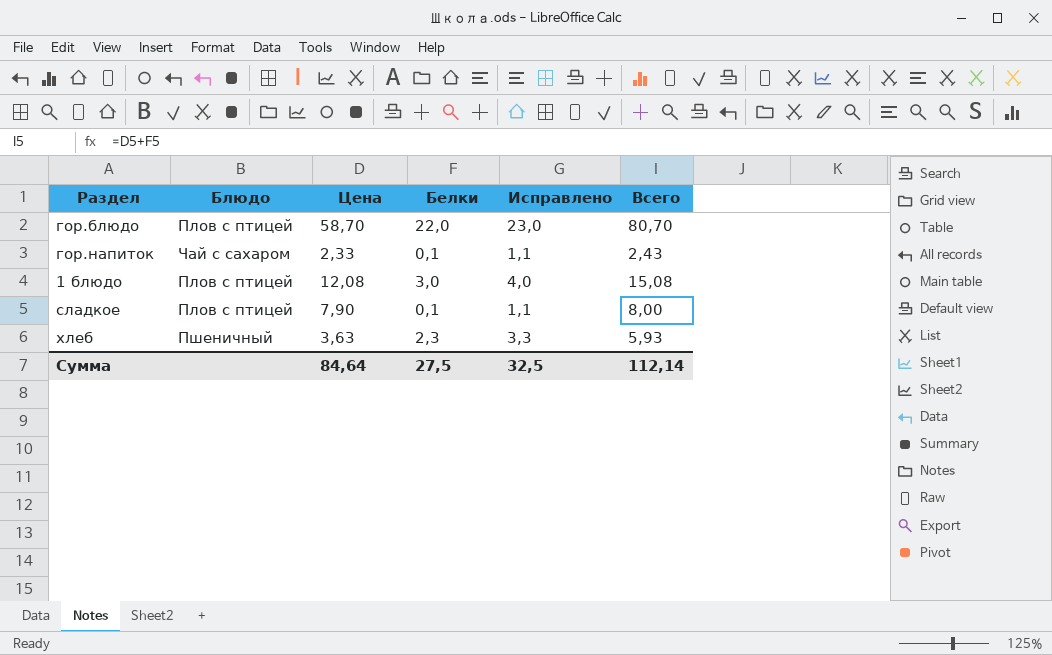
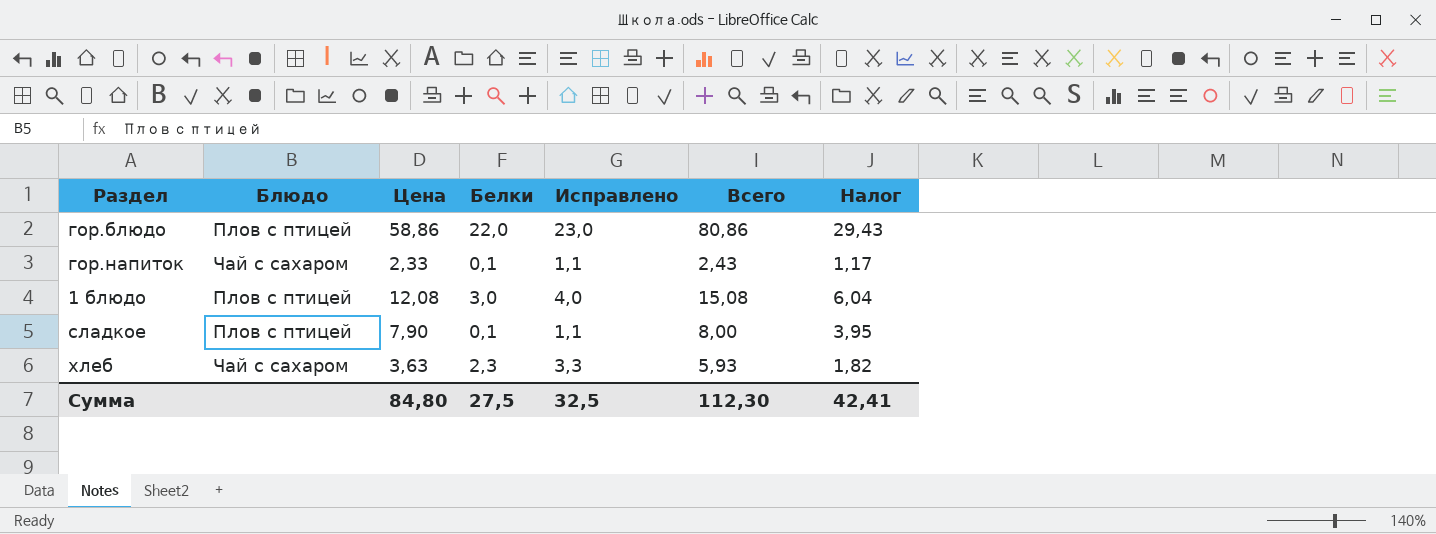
column Налог | formula: none -> [Цена] * 0,5
гор.блюдо | Цена: 58,70 -> 58,86
гор.блюдо | Всего: 80,70 -> 80,86
хлеб | Блюдо: Пшеничный -> Чай с сахаром
Сумма | Цена: 84,64 -> 84,80
Сумма | Всего: 112,14 -> 112,30

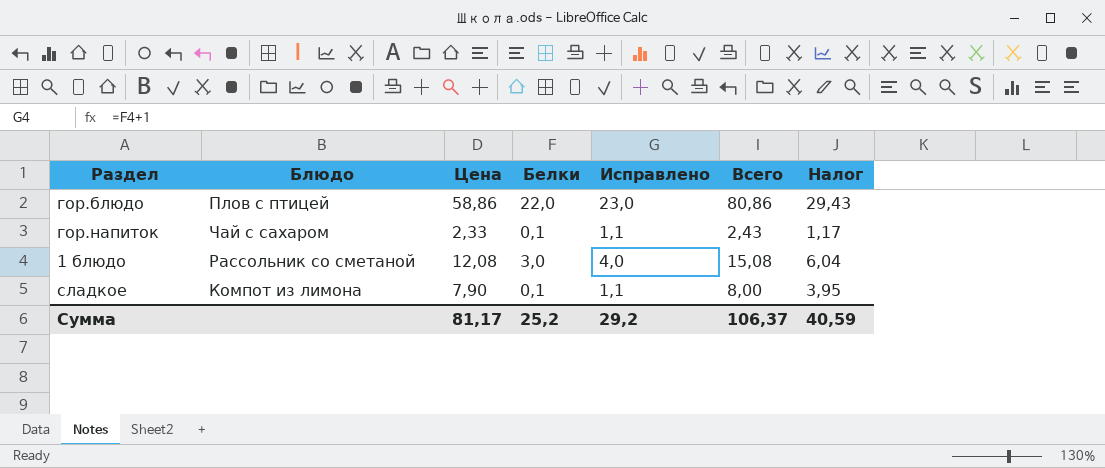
row хлеб: Чай с сахаром | 3,63 | 2,3 | 3,3 | 5,93 | 1,82 -> none
1 блюдо | Блюдо: Плов с птицей -> Рассольник со сметаной
сладкое | Блюдо: Плов с птицей -> Компот из лимона
Сумма | Цена: 84,80 -> 81,17
Сумма | Белки: 27,5 -> 25,2
Сумма | Исправлено: 32,5 -> 29,2
Сумма | Всего: 112,30 -> 106,37
Сумма | Налог: 42,41 -> 40,59

